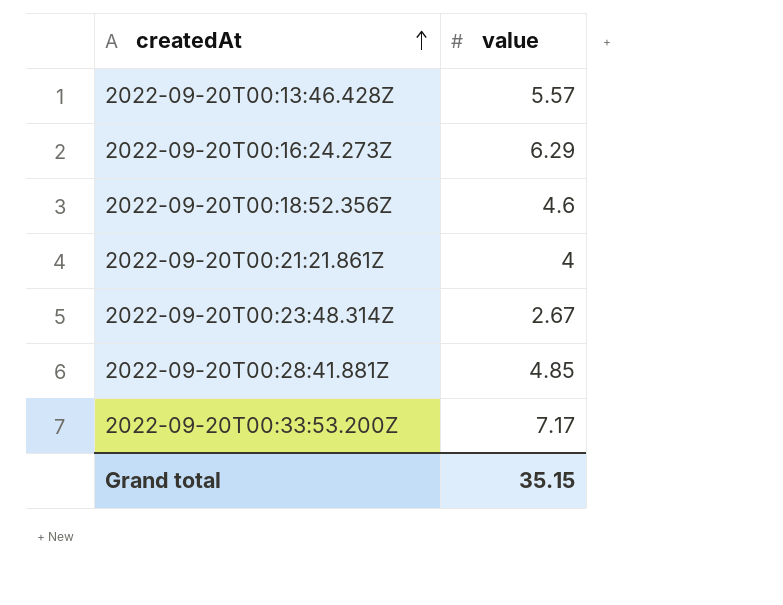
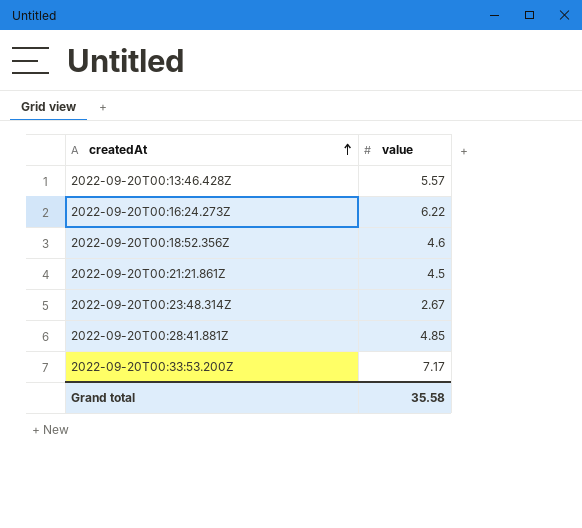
2022-09-20T00:16:24.273Z | value: 6.29 -> 6.22
2022-09-20T00:21:21.861Z | value: 4 -> 4.5
Grand total | value: 35.15 -> 35.58

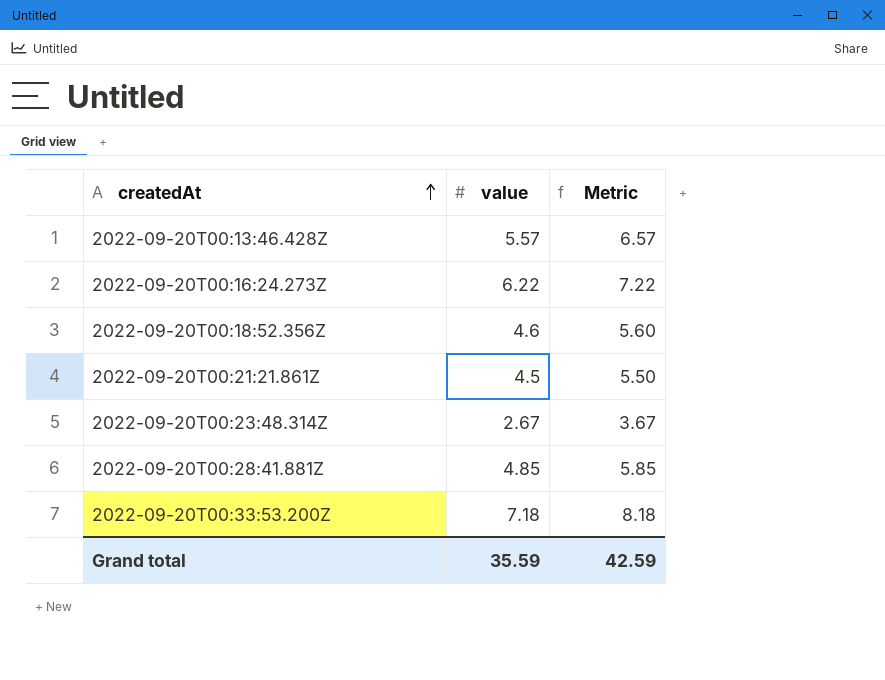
column Metric | formula: none -> [value] + 1
2022-09-20T00:33:53.200Z | value: 7.17 -> 7.18
Grand total | value: 35.58 -> 35.59

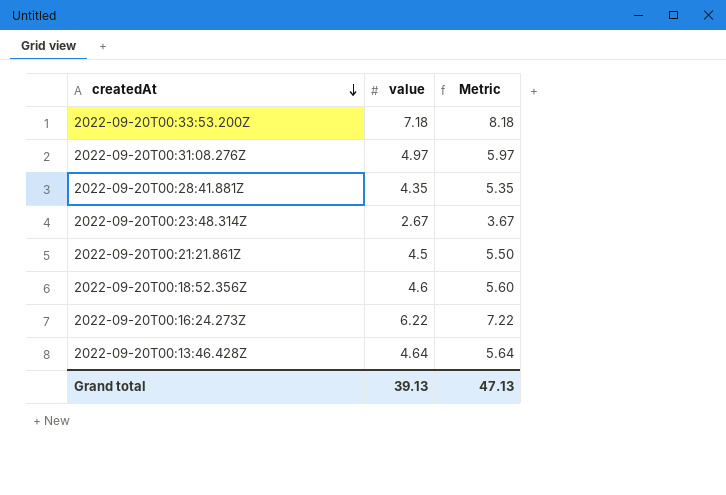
row order: createdAt ascending -> createdAt descending
row 2022-09-20T00:31:08.276Z: none -> 4.97 | 5.97
2022-09-20T00:28:41.881Z | value: 4.85 -> 4.35
2022-09-20T00:28:41.881Z | Metric: 5.85 -> 5.35
2022-09-20T00:13:46.428Z | value: 5.57 -> 4.64
2022-09-20T00:13:46.428Z | Metric: 6.57 -> 5.64
Grand total | value: 35.59 -> 39.13
Grand total | Metric: 42.59 -> 47.13

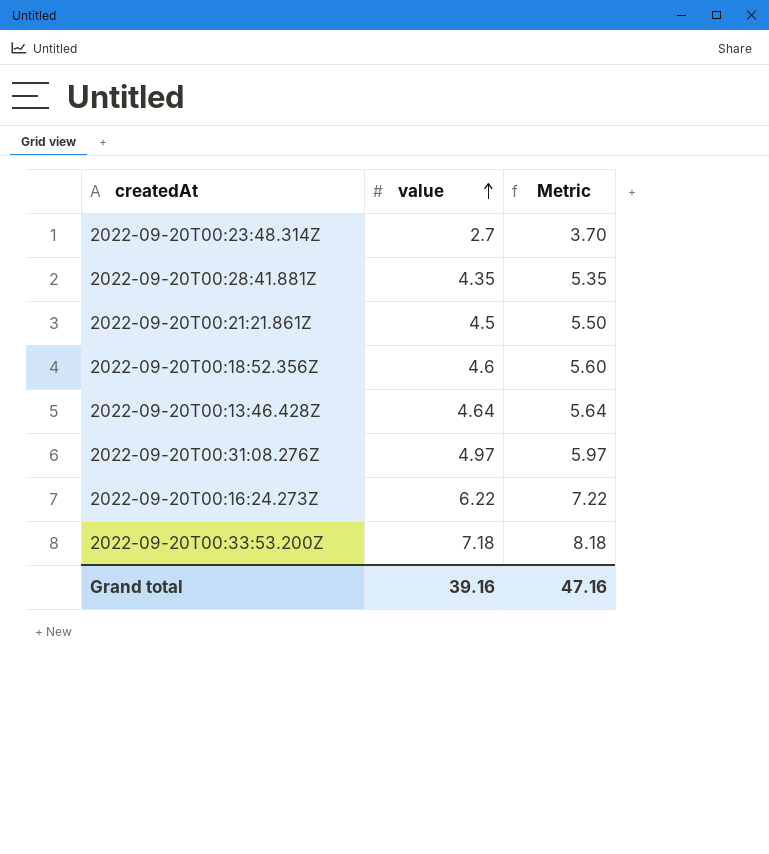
row order: createdAt descending -> value ascending
2022-09-20T00:23:48.314Z | value: 2.67 -> 2.7
2022-09-20T00:23:48.314Z | Metric: 3.67 -> 3.70
Grand total | value: 39.13 -> 39.16
Grand total | Metric: 47.13 -> 47.16

